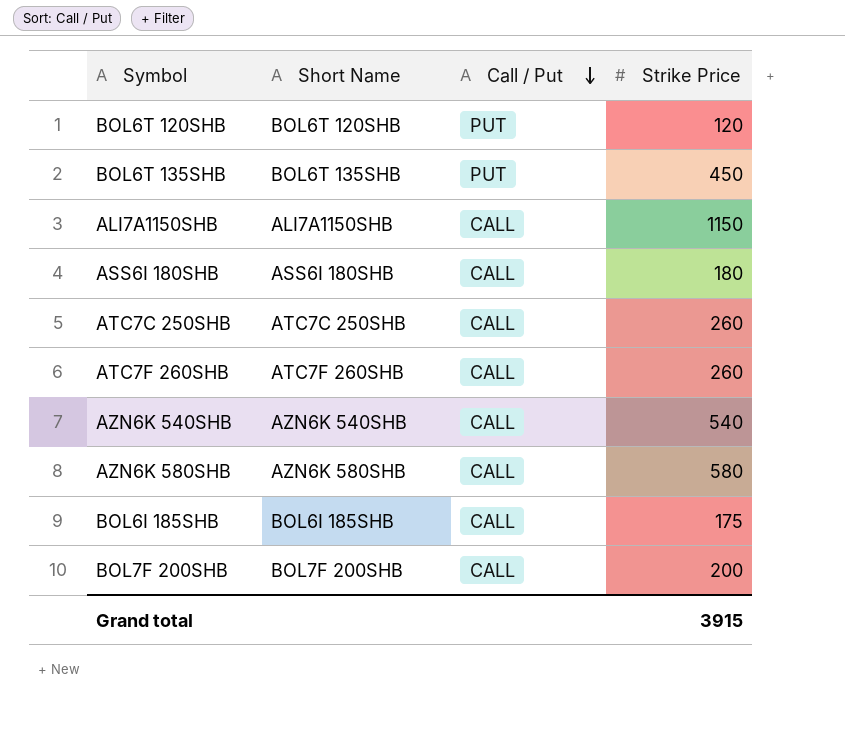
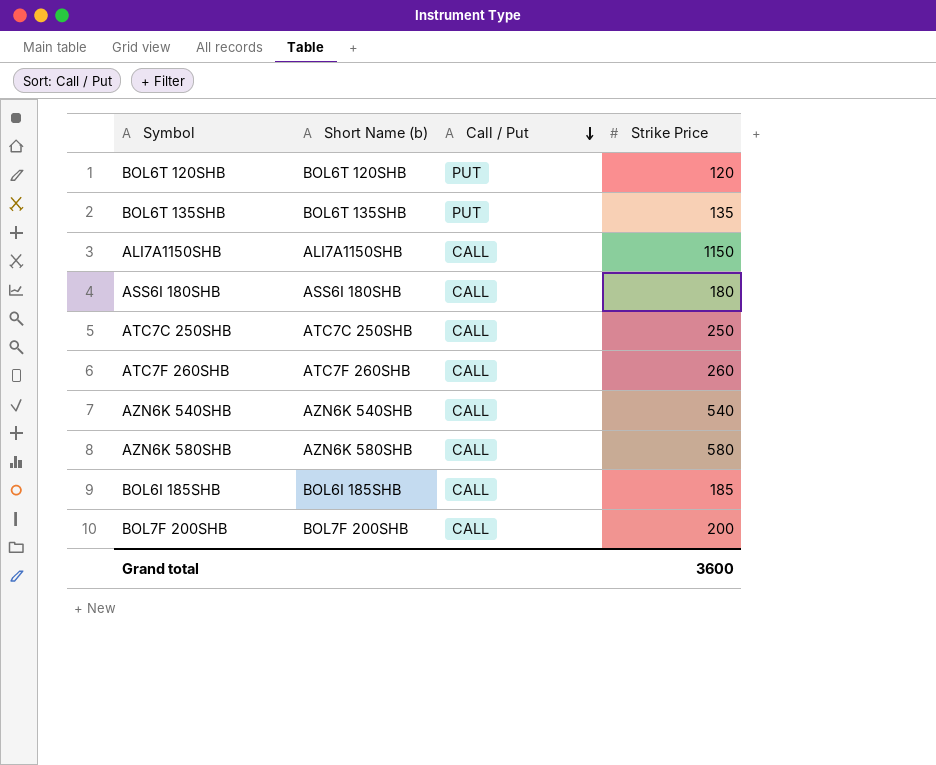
column name: Short Name -> Short Name (b)
BOL6T 135SHB | Strike Price: 450 -> 135
ATC7C 250SHB | Strike Price: 260 -> 250
BOL6I 185SHB | Strike Price: 175 -> 185
Grand total | Strike Price: 3915 -> 3600

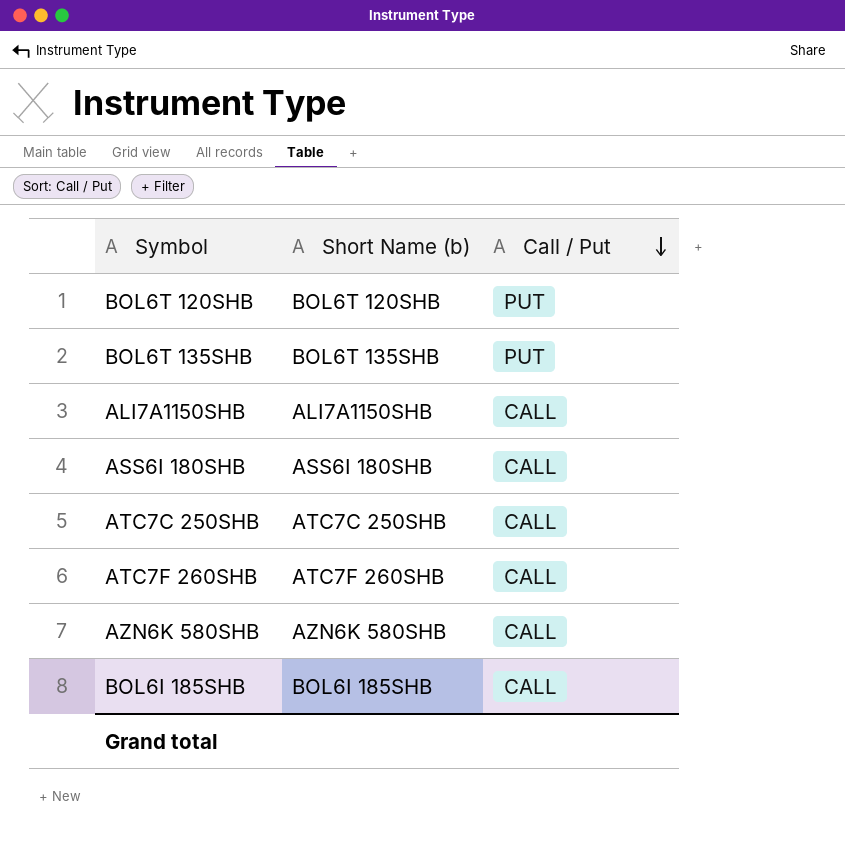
column Strike Price | position: 4 -> none
row AZN6K 540SHB: AZN6K 540SHB | CALL | 540 -> none
row BOL7F 200SHB: BOL7F 200SHB | CALL | 200 -> none

